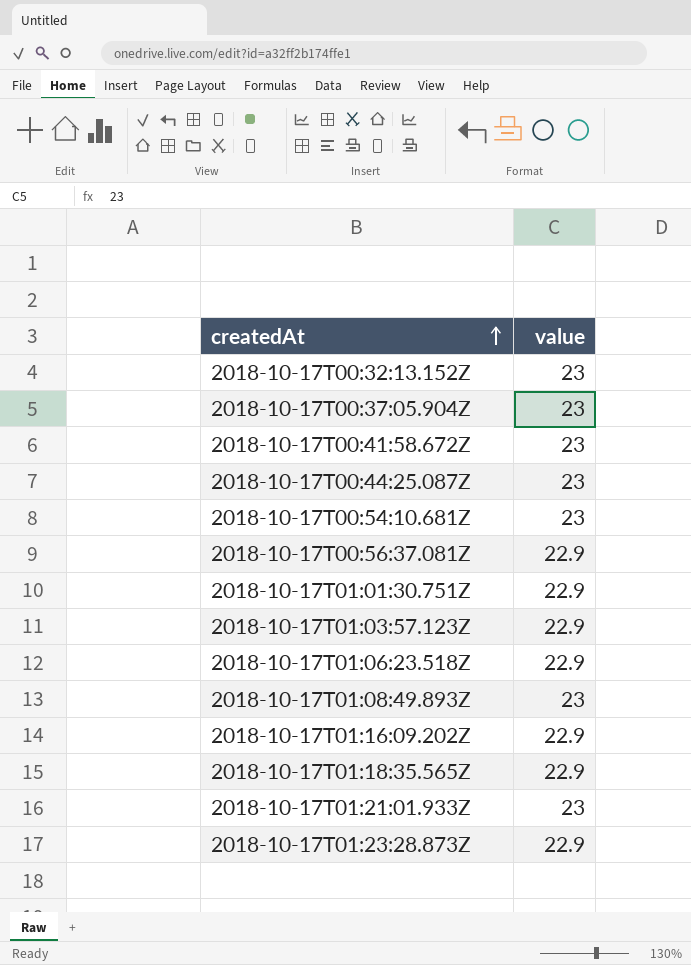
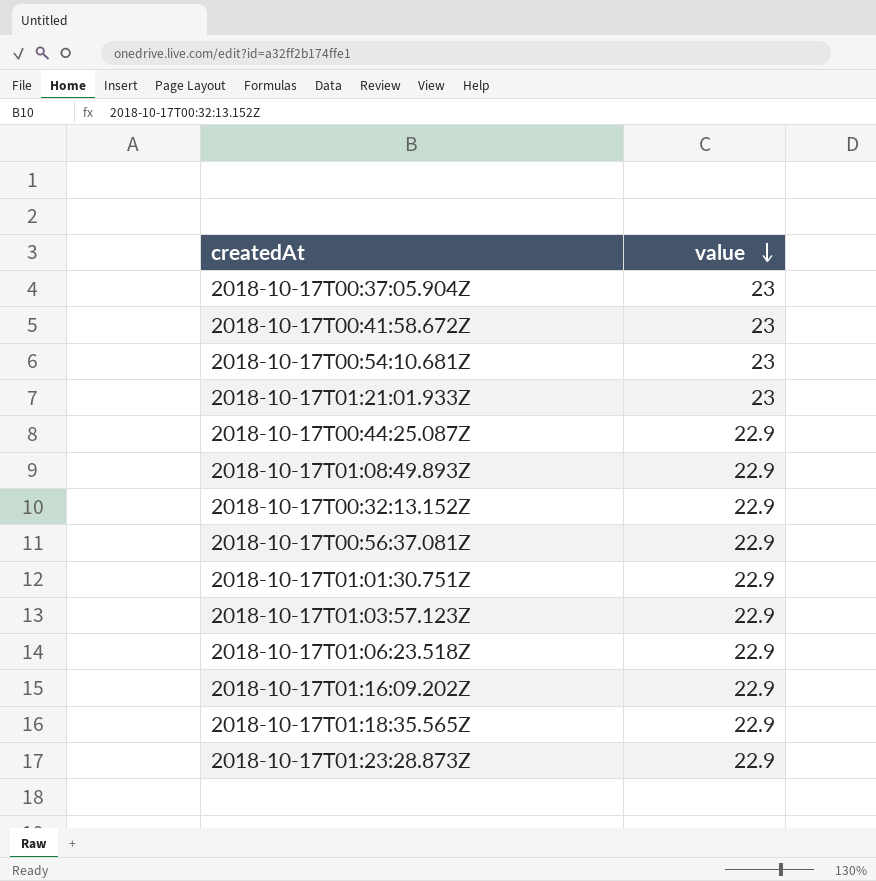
row order: createdAt ascending -> value descending
2018-10-17T00:44:25.087Z | value: 23 -> 22.9
2018-10-17T01:08:49.893Z | value: 23 -> 22.9
2018-10-17T00:32:13.152Z | value: 23 -> 22.9

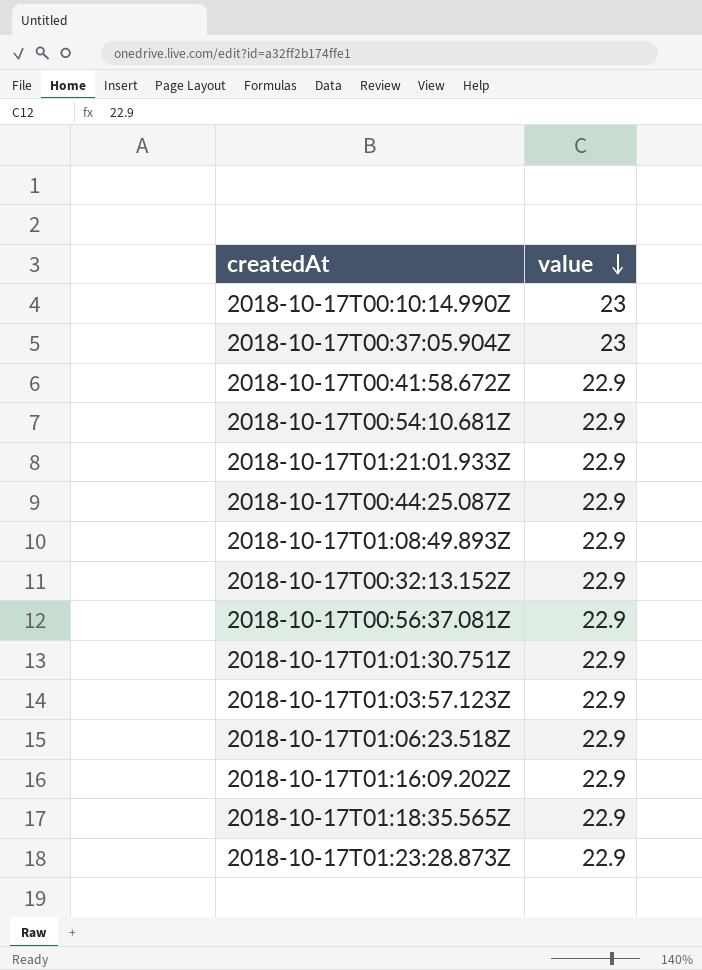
row 2018-10-17T00:10:14.990Z: none -> 23
2018-10-17T00:41:58.672Z | value: 23 -> 22.9
2018-10-17T00:54:10.681Z | value: 23 -> 22.9
2018-10-17T01:21:01.933Z | value: 23 -> 22.9

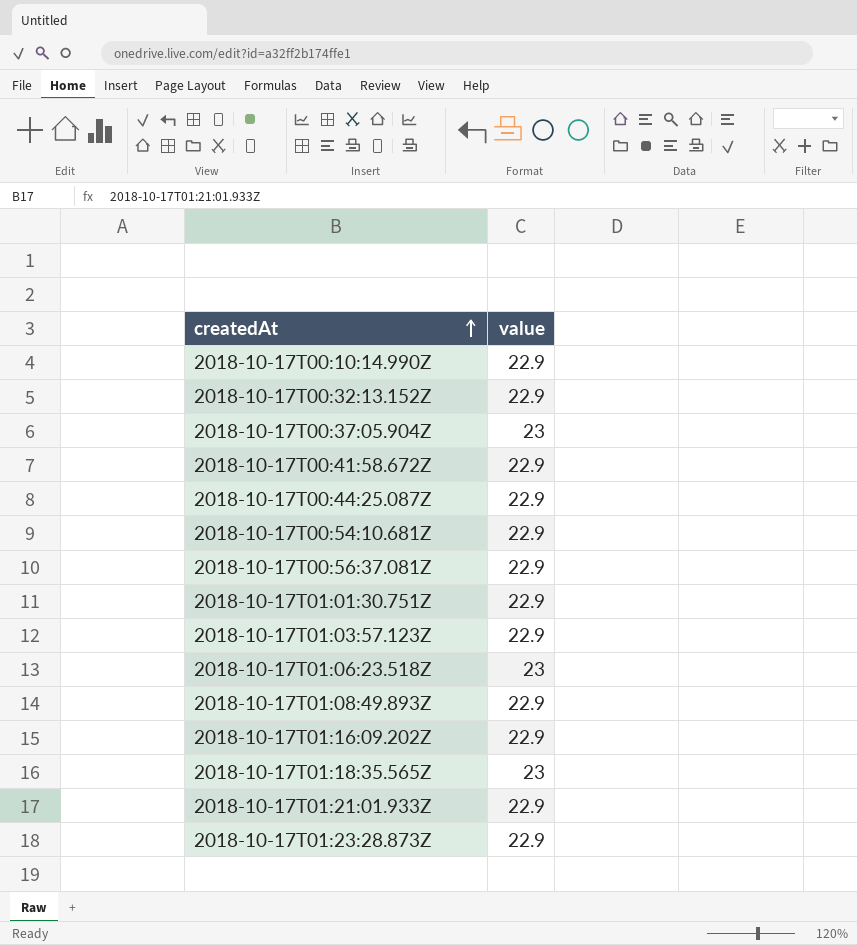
row order: value descending -> createdAt ascending
2018-10-17T00:10:14.990Z | value: 23 -> 22.9
2018-10-17T01:06:23.518Z | value: 22.9 -> 23
2018-10-17T01:18:35.565Z | value: 22.9 -> 23

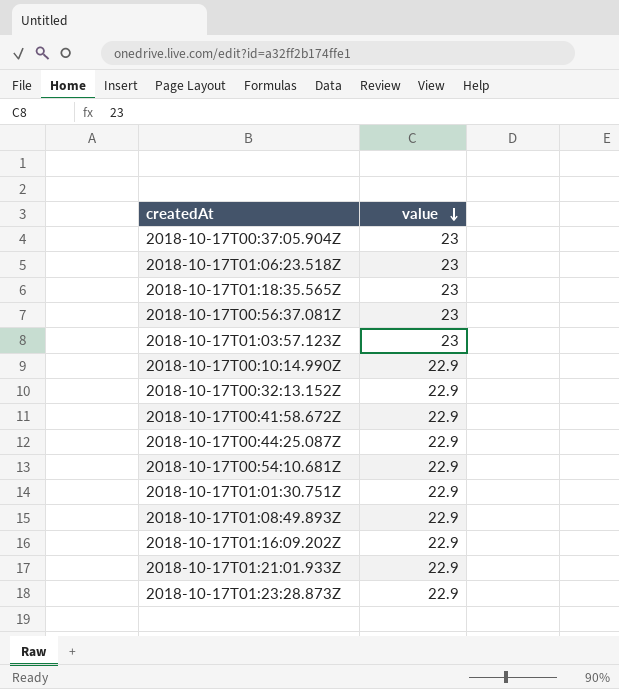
row order: createdAt ascending -> value descending
2018-10-17T00:56:37.081Z | value: 22.9 -> 23
2018-10-17T01:03:57.123Z | value: 22.9 -> 23

